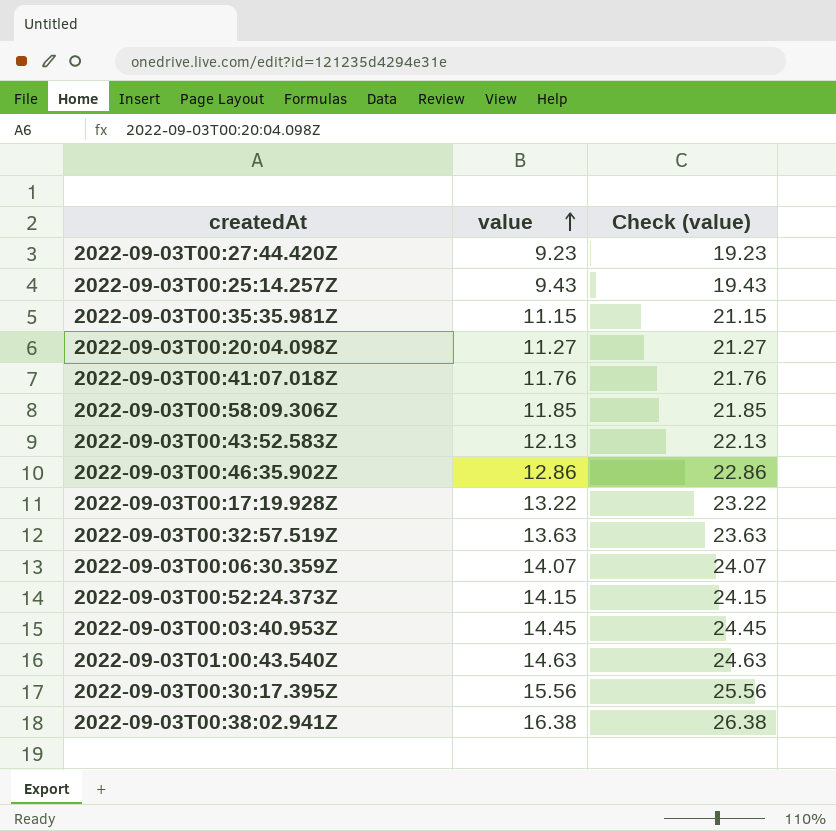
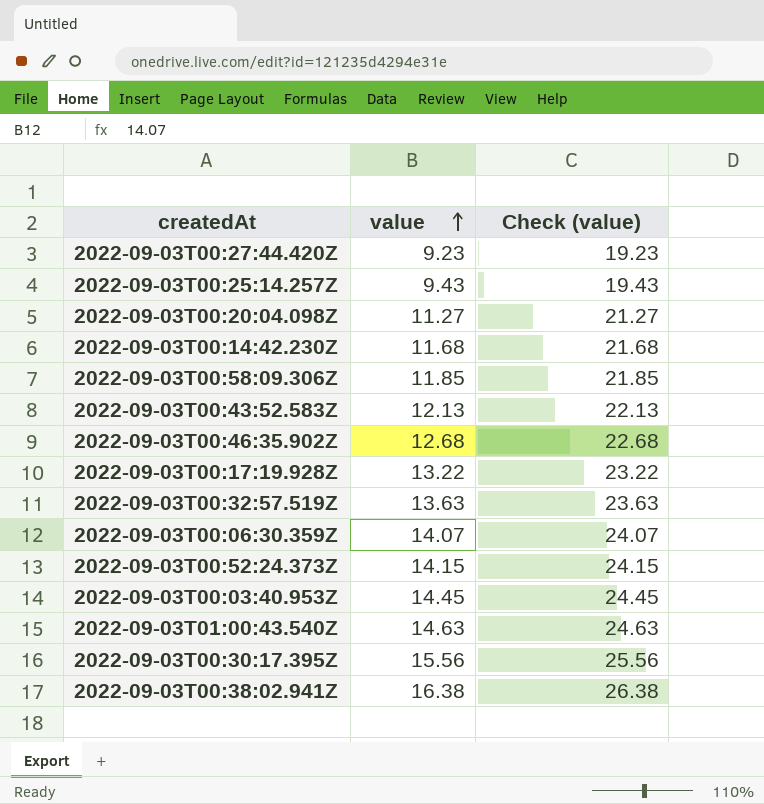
row 2022-09-03T00:35:35.981Z: 11.15 | 21.15 -> none
row 2022-09-03T00:41:07.018Z: 11.76 | 21.76 -> none
row 2022-09-03T00:14:42.230Z: none -> 11.68 | 21.68
2022-09-03T00:46:35.902Z | value: 12.86 -> 12.68
2022-09-03T00:46:35.902Z | Check (value): 22.86 -> 22.68

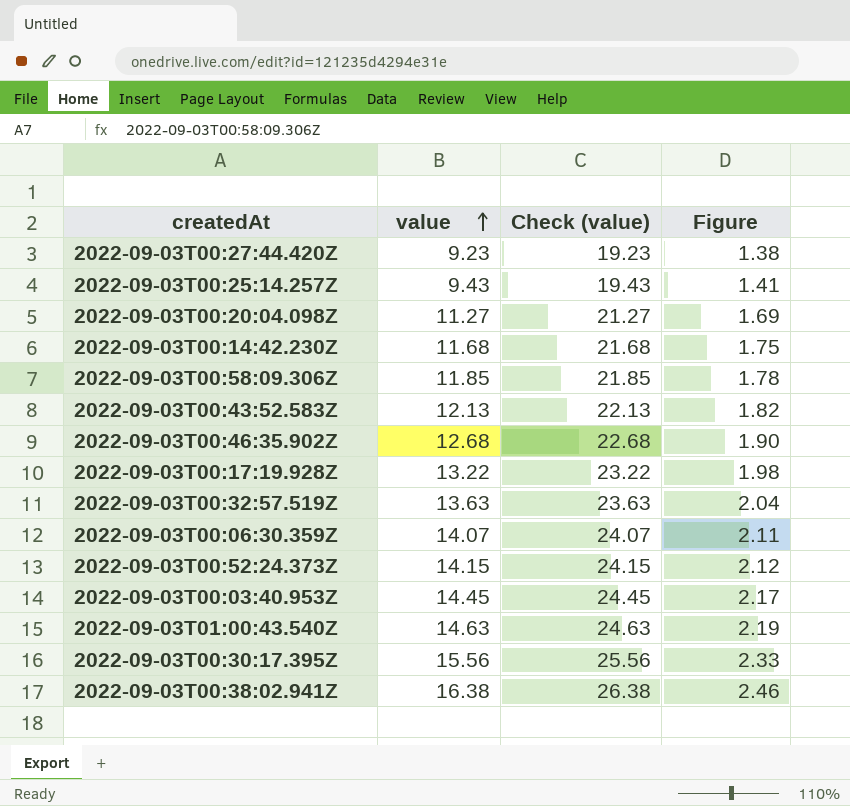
column Figure | formula: none -> [value] * 0.15

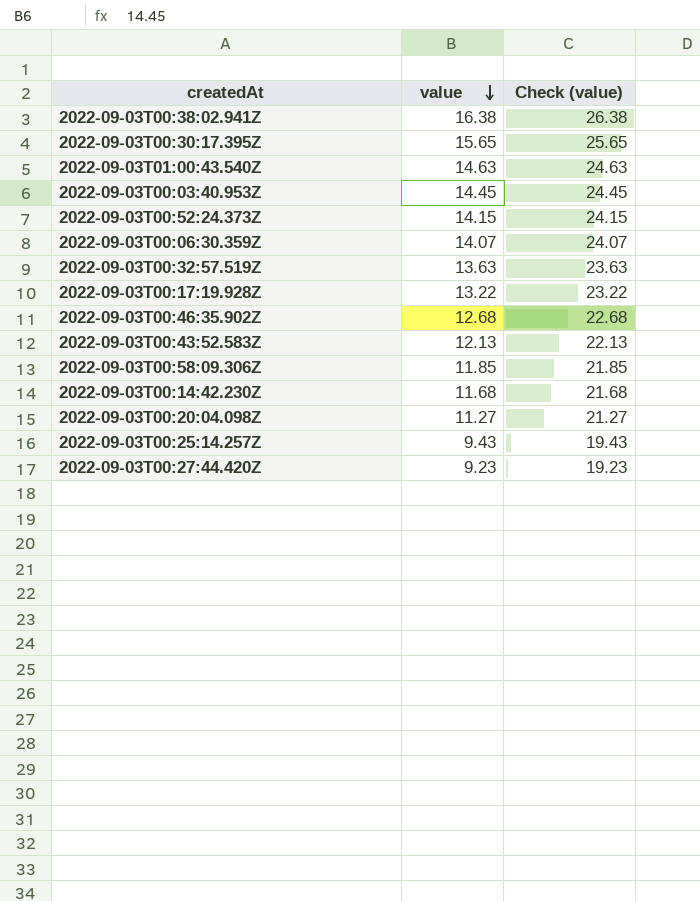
row order: value ascending -> value descending
column Figure | formula: [value] * 0.15 -> none
2022-09-03T00:30:17.395Z | value: 15.56 -> 15.65
2022-09-03T00:30:17.395Z | Check (value): 25.56 -> 25.65

